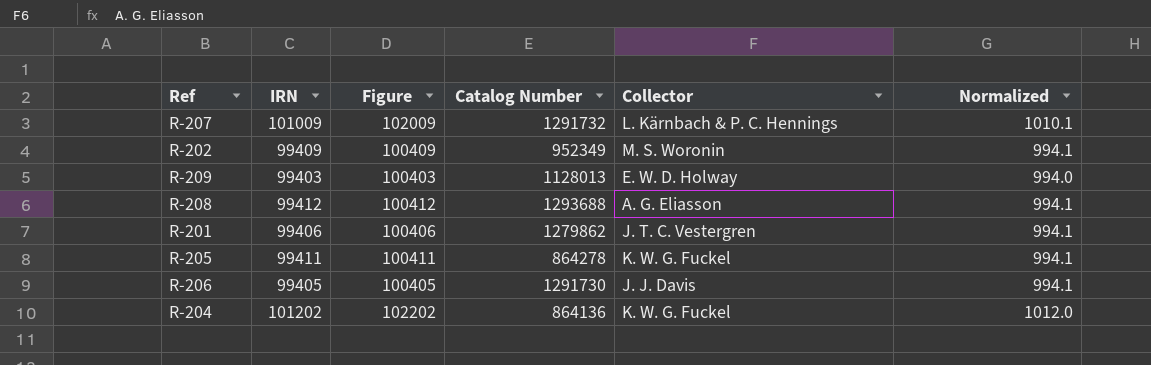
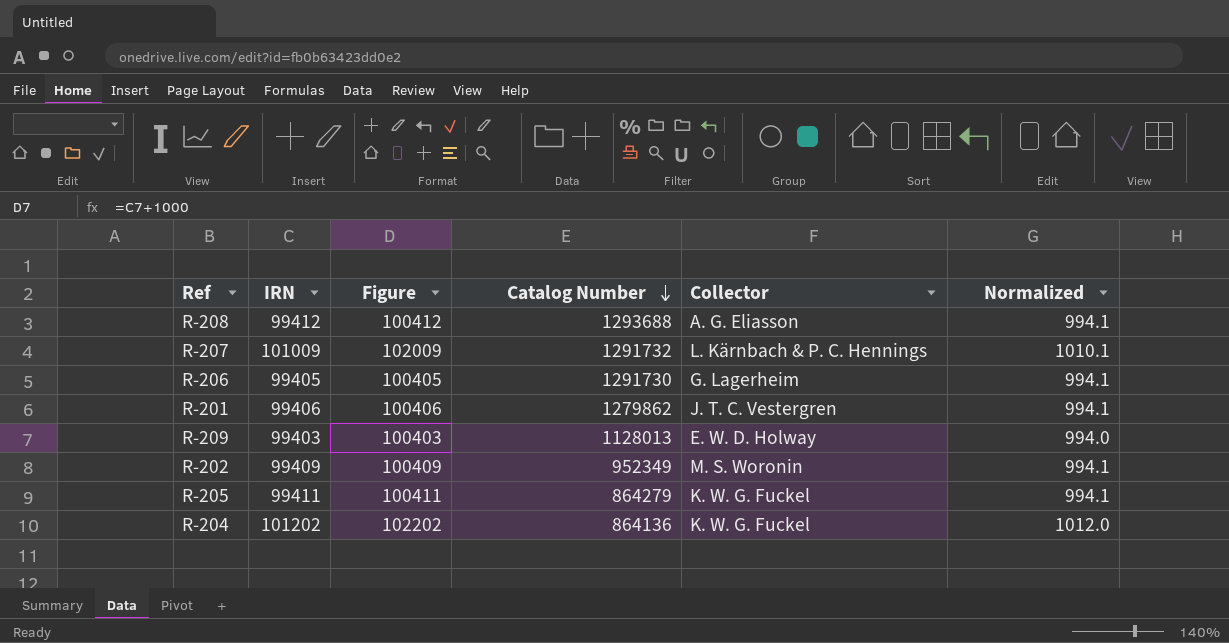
row order: none -> Catalog Number descending
R-206 | Collector: J. J. Davis -> G. Lagerheim
R-205 | Catalog Number: 864278 -> 864279

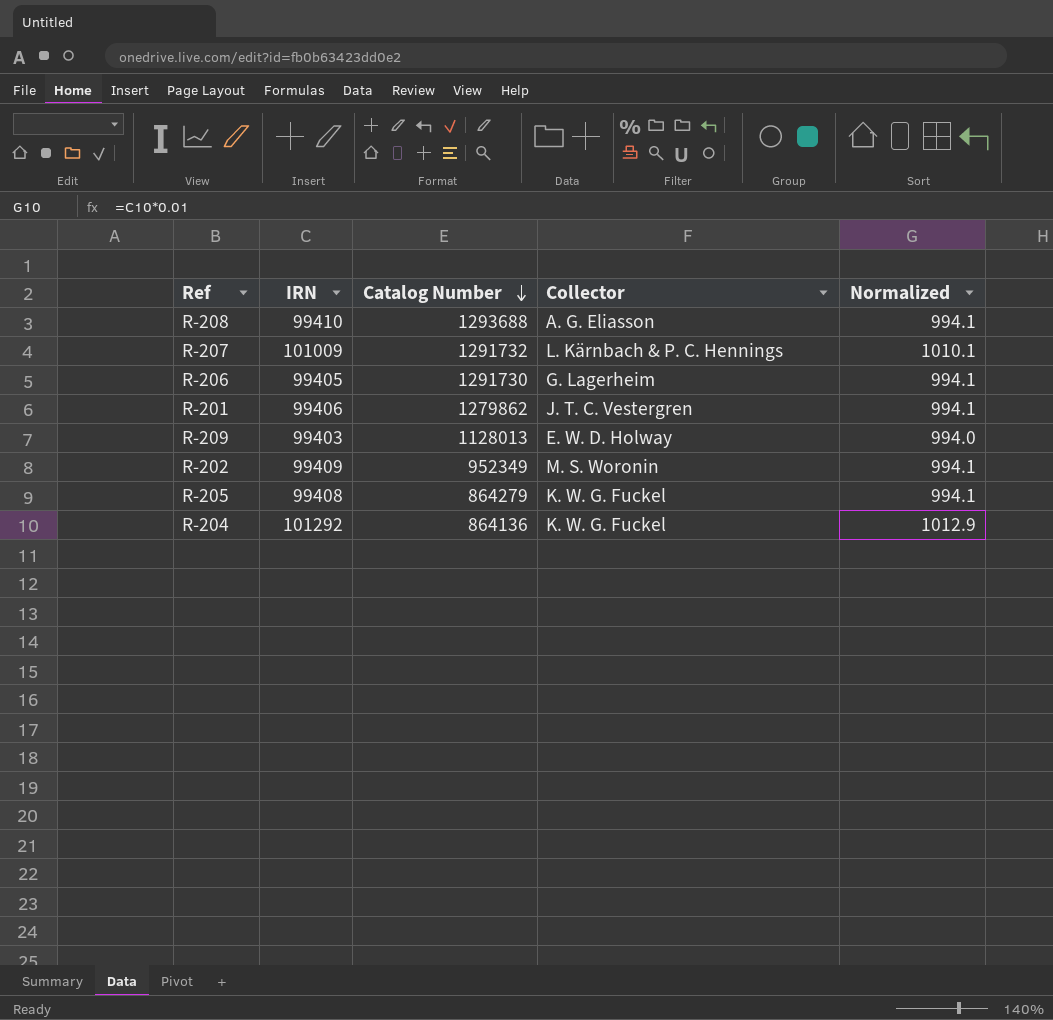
column Figure | formula: [IRN] + 1000 -> none
R-208 | IRN: 99412 -> 99410
R-205 | IRN: 99411 -> 99408
R-204 | IRN: 101202 -> 101292
R-204 | Normalized: 1012.0 -> 1012.9

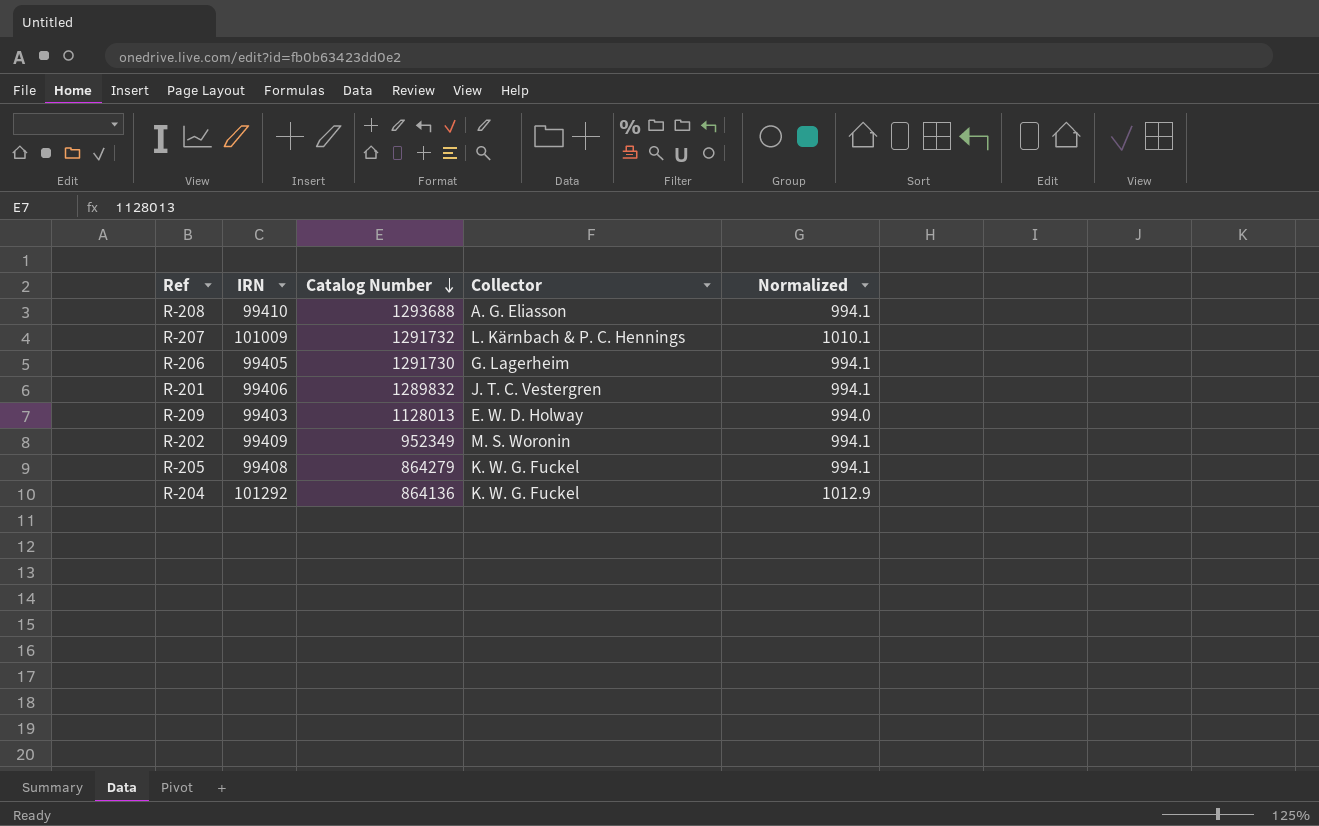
R-201 | Catalog Number: 1279862 -> 1289832

